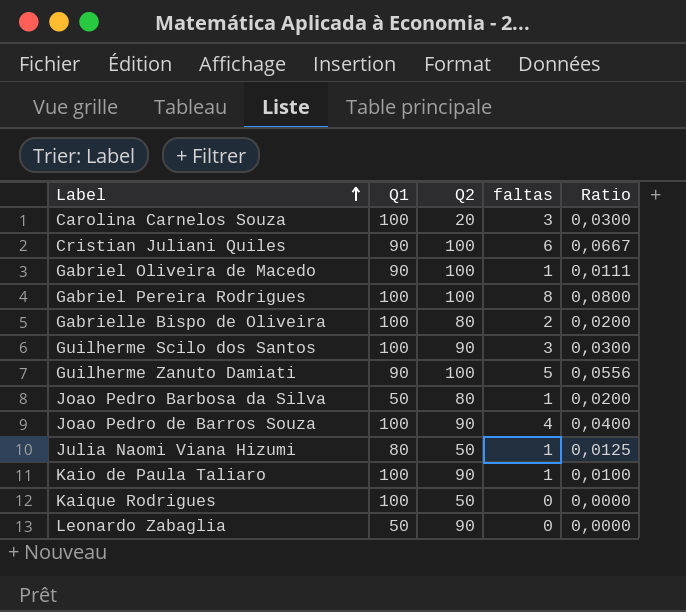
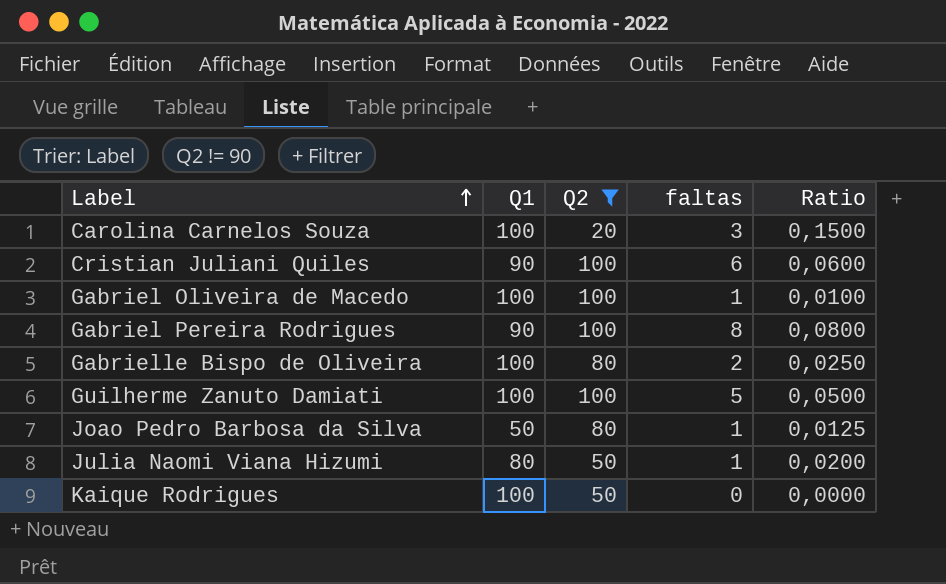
filter: none -> Q2 != 90
column Ratio | formula: [faltas] / [Q1] -> [faltas] / [Q2]
Gabriel Oliveira de Macedo | Q1: 90 -> 100
Gabriel Pereira Rodrigues | Q1: 100 -> 90
Guilherme Zanuto Damiati | Q1: 90 -> 100

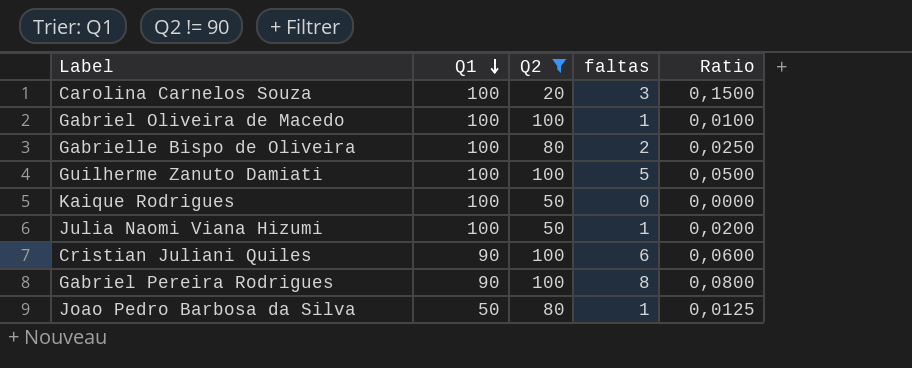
row order: Label ascending -> Q1 descending
Julia Naomi Viana Hizumi | Q1: 80 -> 100

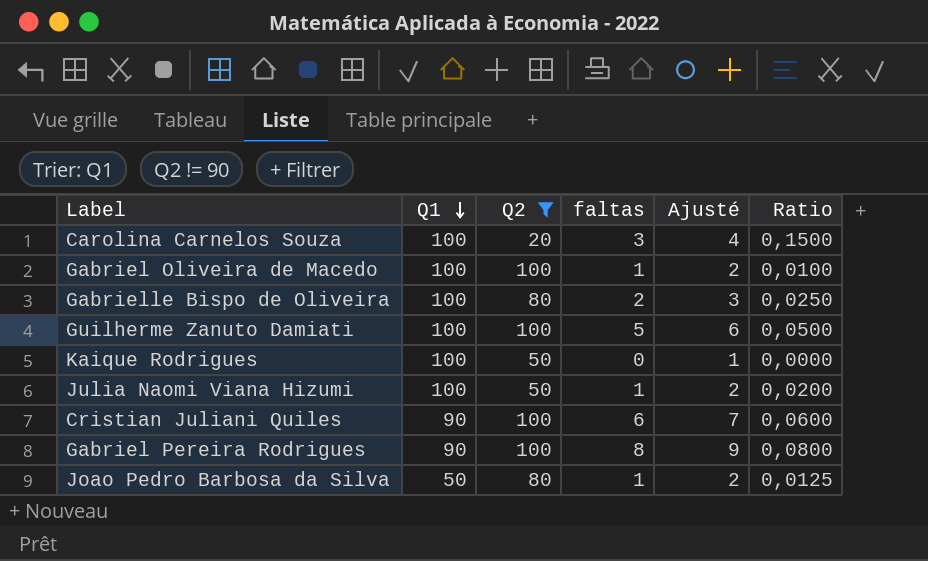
column Ajusté | formula: none -> [faltas] + 1

